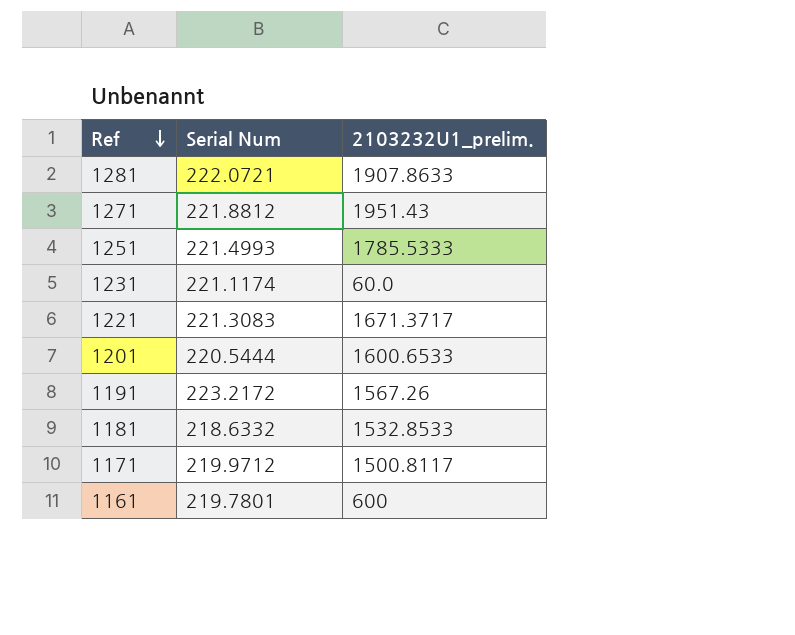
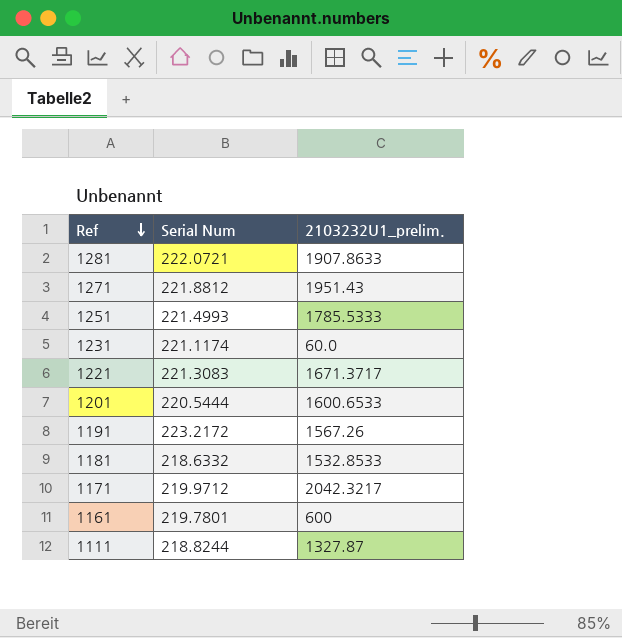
1171 | 2103232U1_prelim.: 1500.8117 -> 2042.3217
row 1111: none -> 218.8244 | 1327.87

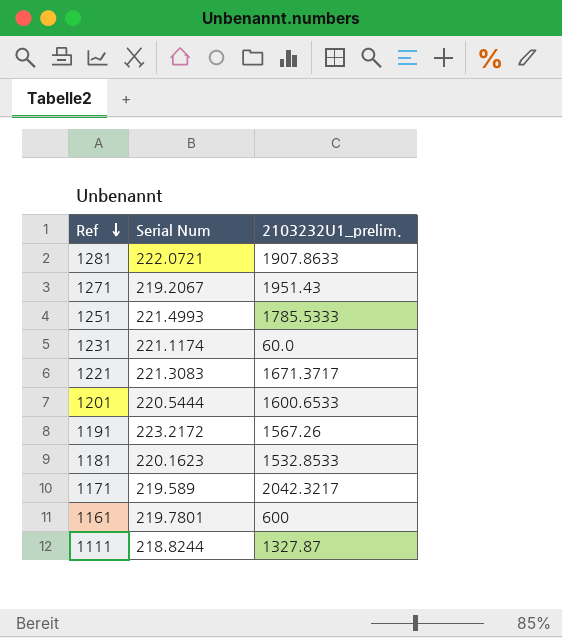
1271 | Serial Num: 221.8812 -> 219.2067
1181 | Serial Num: 218.6332 -> 220.1623
1171 | Serial Num: 219.9712 -> 219.589

